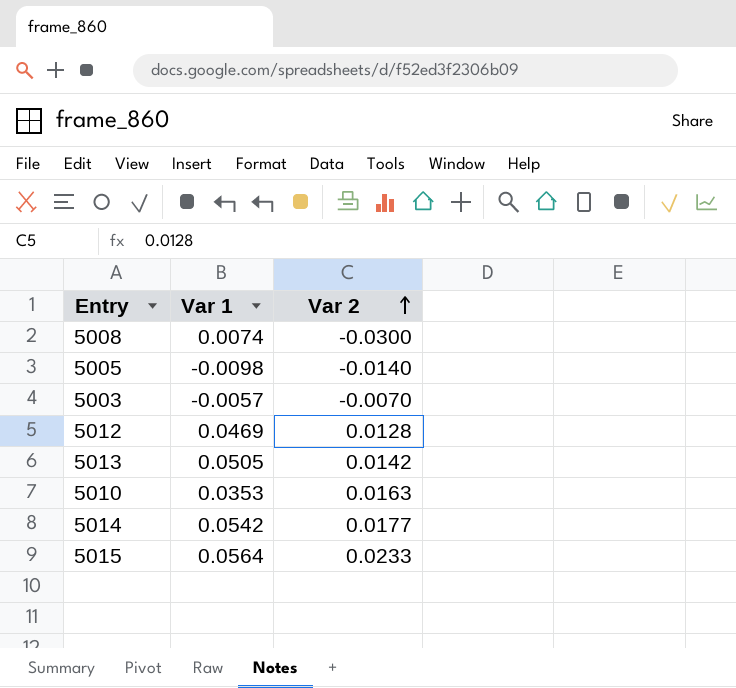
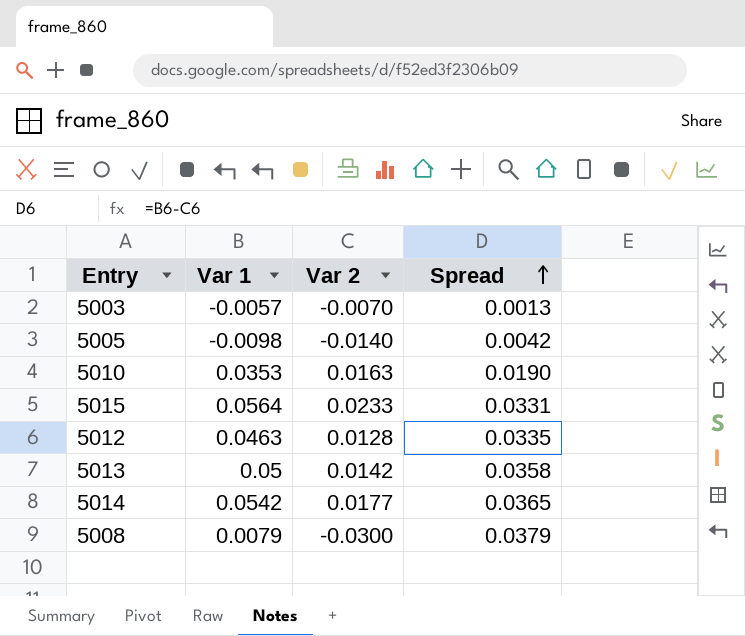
row order: Var 2 ascending -> Spread ascending
column Spread | formula: none -> [Var 1] - [Var 2]
5012 | Var 1: 0.0469 -> 0.0463
5013 | Var 1: 0.0505 -> 0.05
5008 | Var 1: 0.0074 -> 0.0079

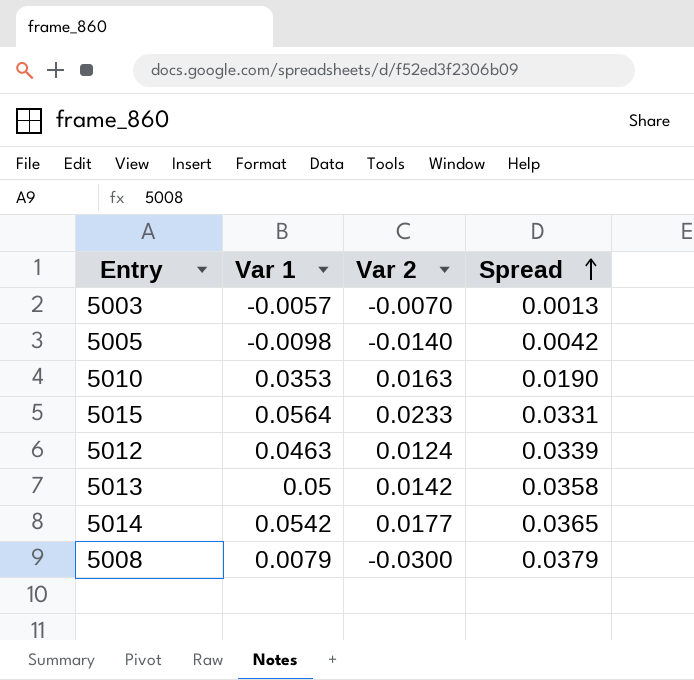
5012 | Var 2: 0.0128 -> 0.0124
5012 | Spread: 0.0335 -> 0.0339

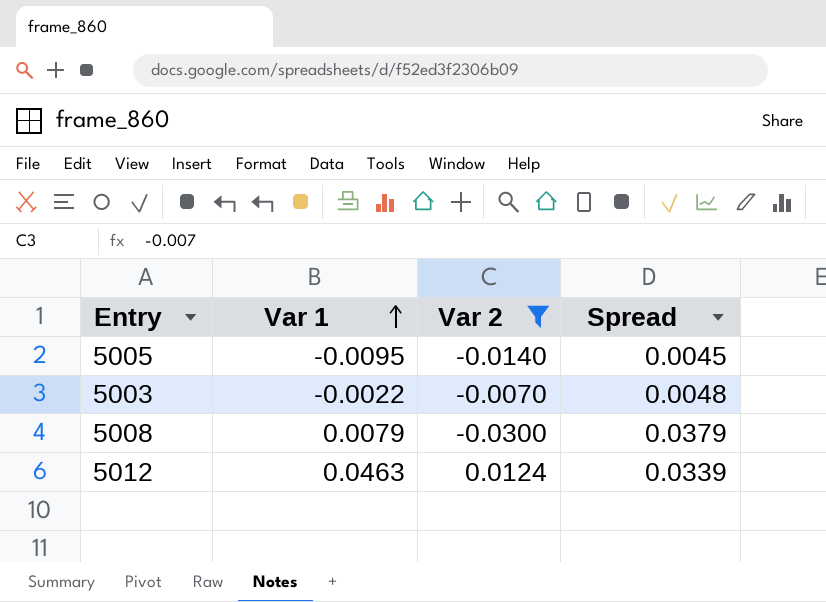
filter: none -> Var 2 <= 0.0124
row order: Spread ascending -> Var 1 ascending
5005 | Var 1: -0.0098 -> -0.0095
5005 | Spread: 0.0042 -> 0.0045
5003 | Var 1: -0.0057 -> -0.0022
5003 | Spread: 0.0013 -> 0.0048

